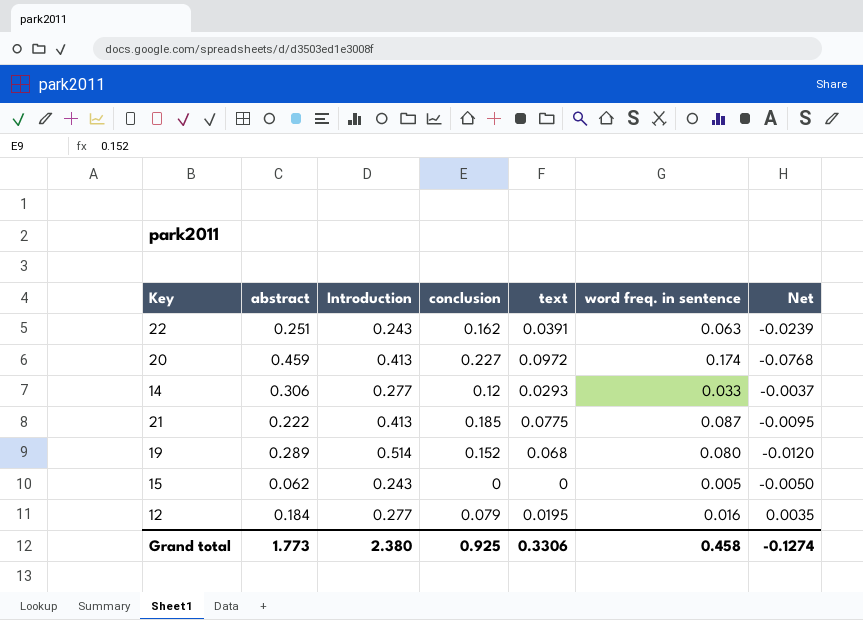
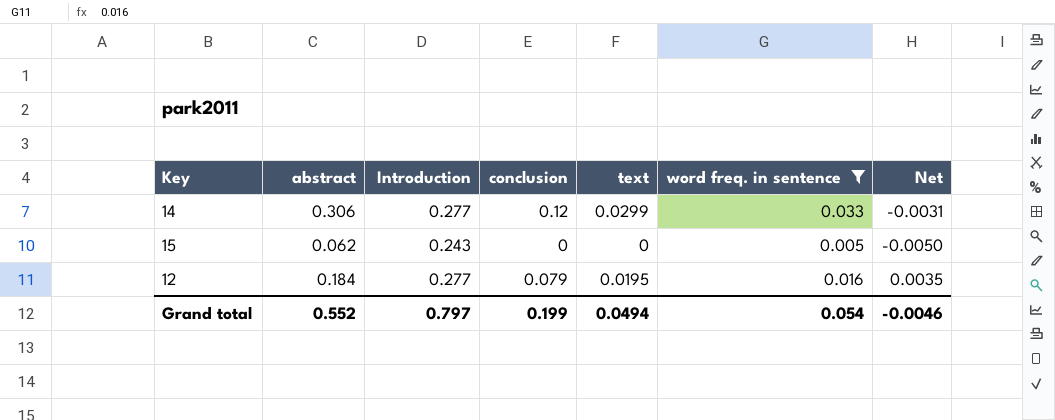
filter: none -> word freq. in sentence <= 0.033
14 | text: 0.0293 -> 0.0299
14 | Net: -0.0037 -> -0.0031
Grand total | abstract: 1.773 -> 0.552
Grand total | Introduction: 2.380 -> 0.797
Grand total | conclusion: 0.925 -> 0.199
Grand total | text: 0.3306 -> 0.0494
Grand total | word freq. in sentence: 0.458 -> 0.054
Grand total | Net: -0.1274 -> -0.0046

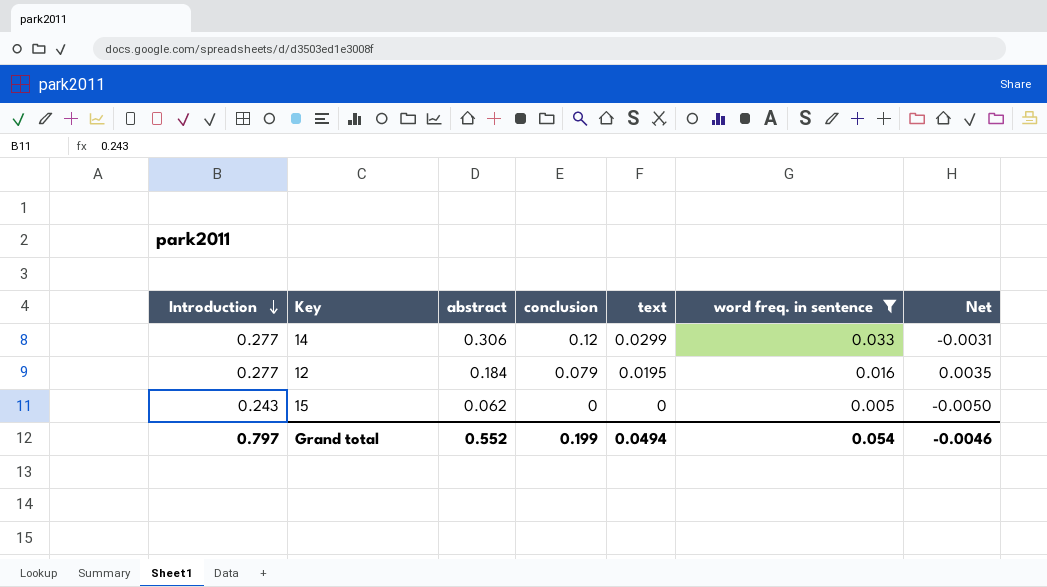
row order: none -> Introduction descending
column Introduction | position: 3 -> 1

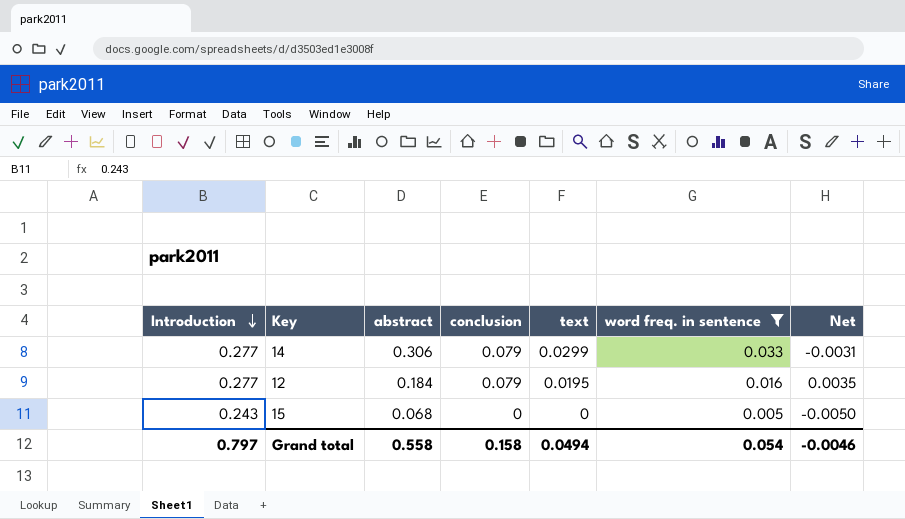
14 | conclusion: 0.12 -> 0.079
15 | abstract: 0.062 -> 0.068
Grand total | abstract: 0.552 -> 0.558
Grand total | conclusion: 0.199 -> 0.158

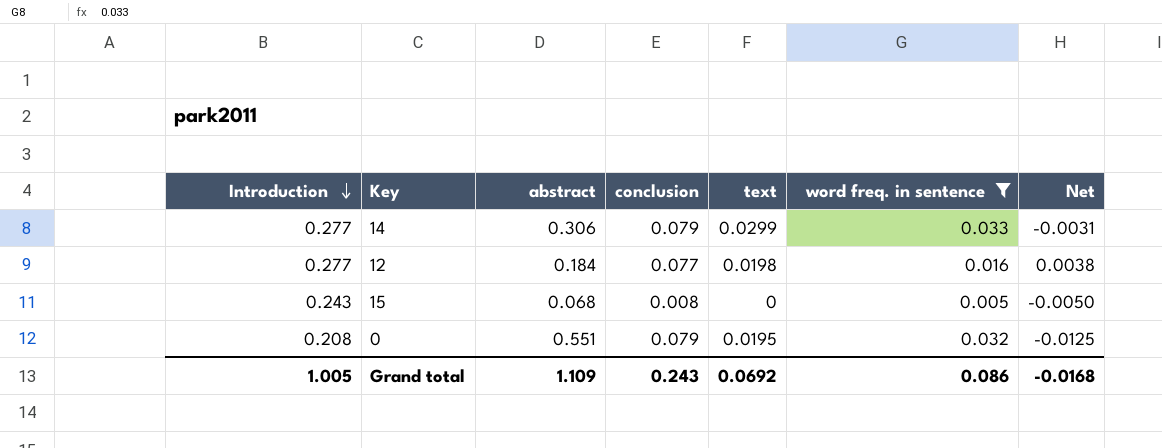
12 | conclusion: 0.079 -> 0.077
12 | text: 0.0195 -> 0.0198
12 | Net: 0.0035 -> 0.0038
15 | conclusion: 0 -> 0.008
row 0: none -> 0.208 | 0.551 | 0.079 | 0.0195 | 0.032 | -0.0125
Grand total | Introduction: 0.797 -> 1.005
Grand total | abstract: 0.558 -> 1.109
Grand total | conclusion: 0.158 -> 0.243
Grand total | text: 0.0494 -> 0.0692
Grand total | word freq. in sentence: 0.054 -> 0.086
Grand total | Net: -0.0046 -> -0.0168

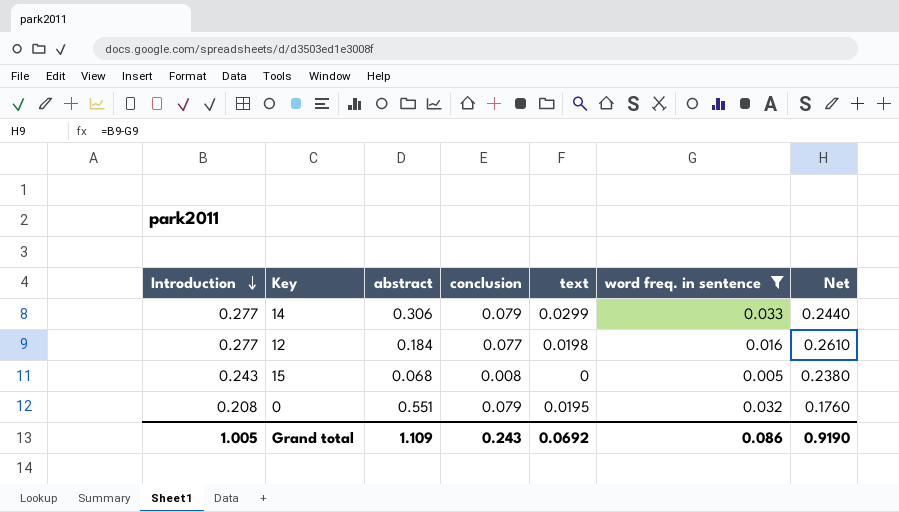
column Net | formula: [text] - [word freq. in sentence] -> [Introduction] - [word freq. in sentence]
Grand total | Net: -0.0168 -> 0.9190

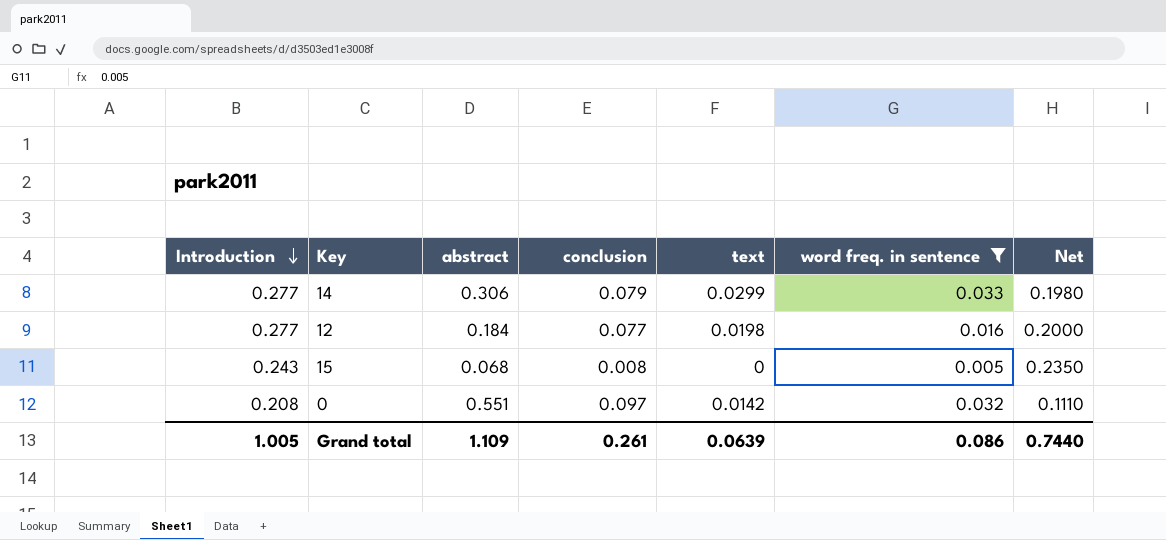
column Net | formula: [Introduction] - [word freq. in sentence] -> [Introduction] - [conclusion]
0 | conclusion: 0.079 -> 0.097
0 | text: 0.0195 -> 0.0142
Grand total | conclusion: 0.243 -> 0.261
Grand total | text: 0.0692 -> 0.0639
Grand total | Net: 0.9190 -> 0.7440

